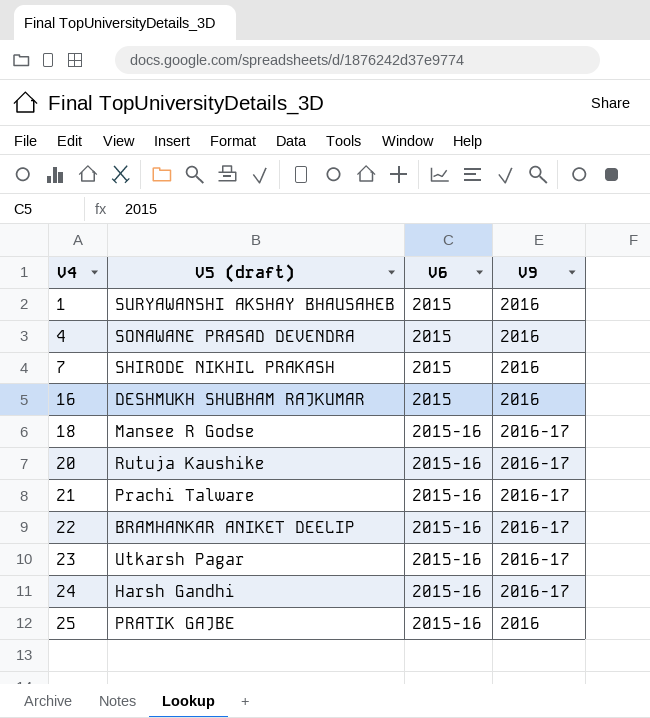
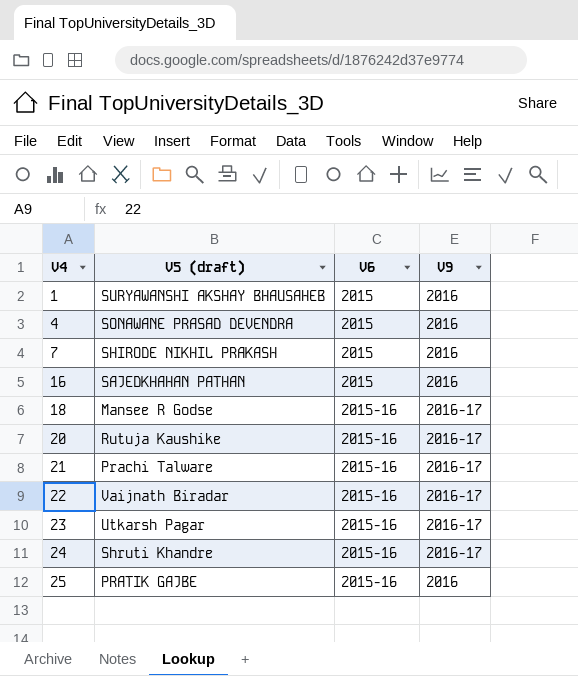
16 | V5 (draft): DESHMUKH SHUBHAM RAJKUMAR -> SAJEDKHAHAN PATHAN
22 | V5 (draft): BRAMHANKAR ANIKET DEELIP -> Vaijnath Biradar
24 | V5 (draft): Harsh Gandhi -> Shruti Khandre

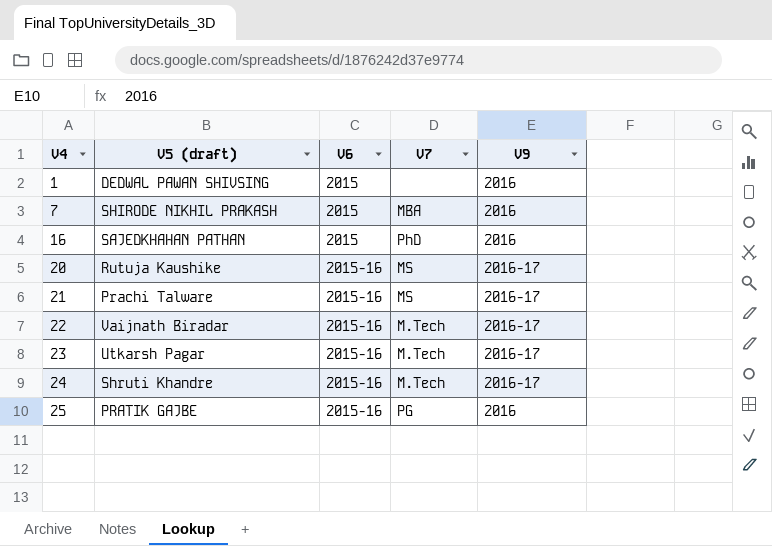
column V7 | position: none -> 4
row 4: SONAWANE PRASAD DEVENDRA | 2015 | 2016 -> none
row 18: Mansee R Godse | 2015-16 | 2016-17 -> none
1 | V5 (draft): SURYAWANSHI AKSHAY BHAUSAHEB -> DEDWAL PAWAN SHIVSING

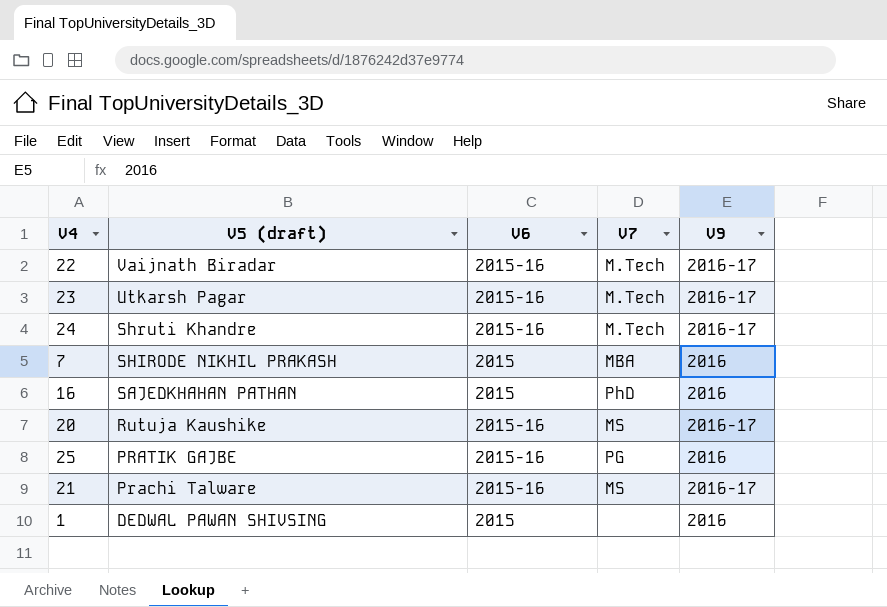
row order: V4 ascending -> V5 (draft) descending

